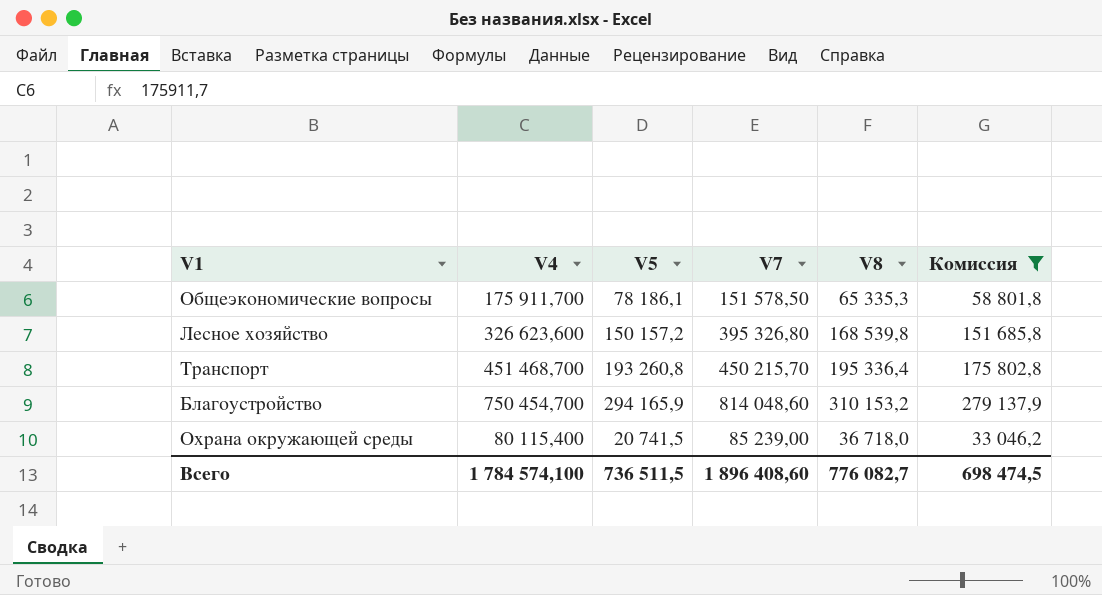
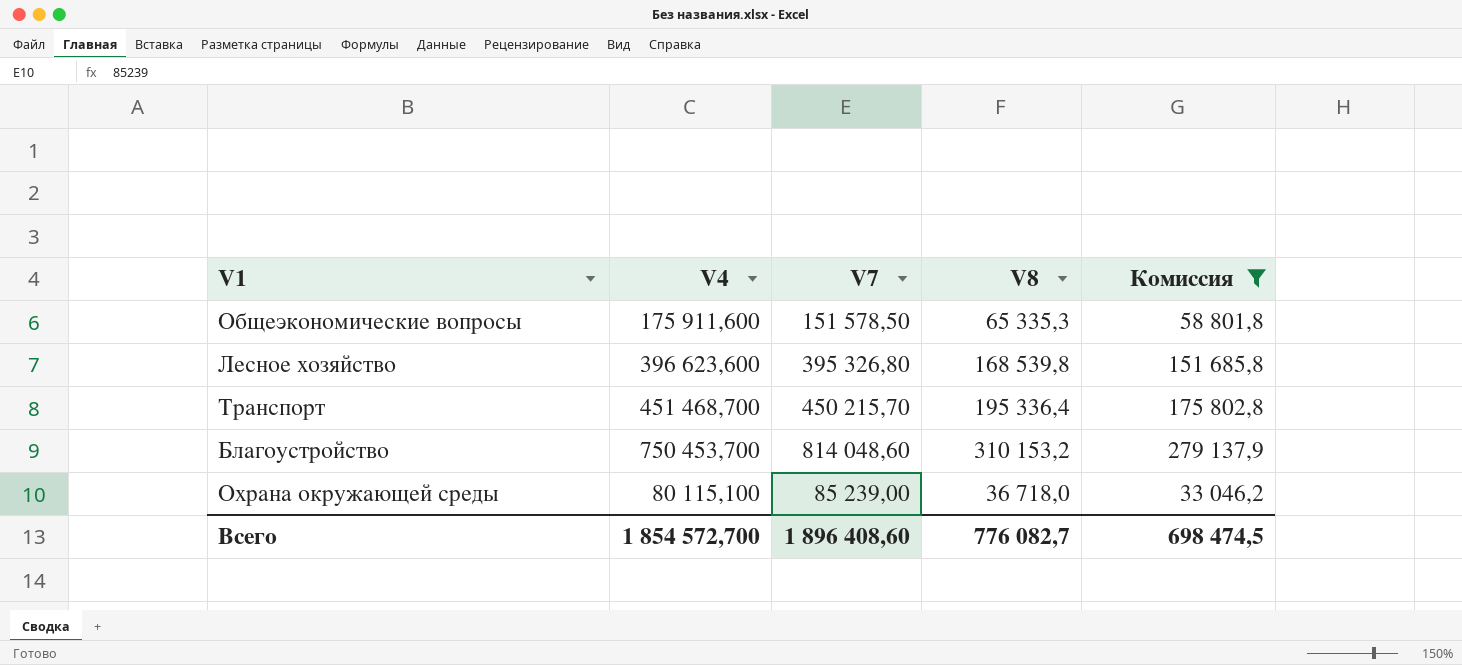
column V5 | position: 3 -> none
Общеэкономические вопросы | V4: 175 911,700 -> 175 911,600
Лесное хозяйство | V4: 326 623,600 -> 396 623,600
Благоустройство | V4: 750 454,700 -> 750 453,700
Охрана окружающей среды | V4: 80 115,400 -> 80 115,100
Всего | V4: 1 784 574,100 -> 1 854 572,700

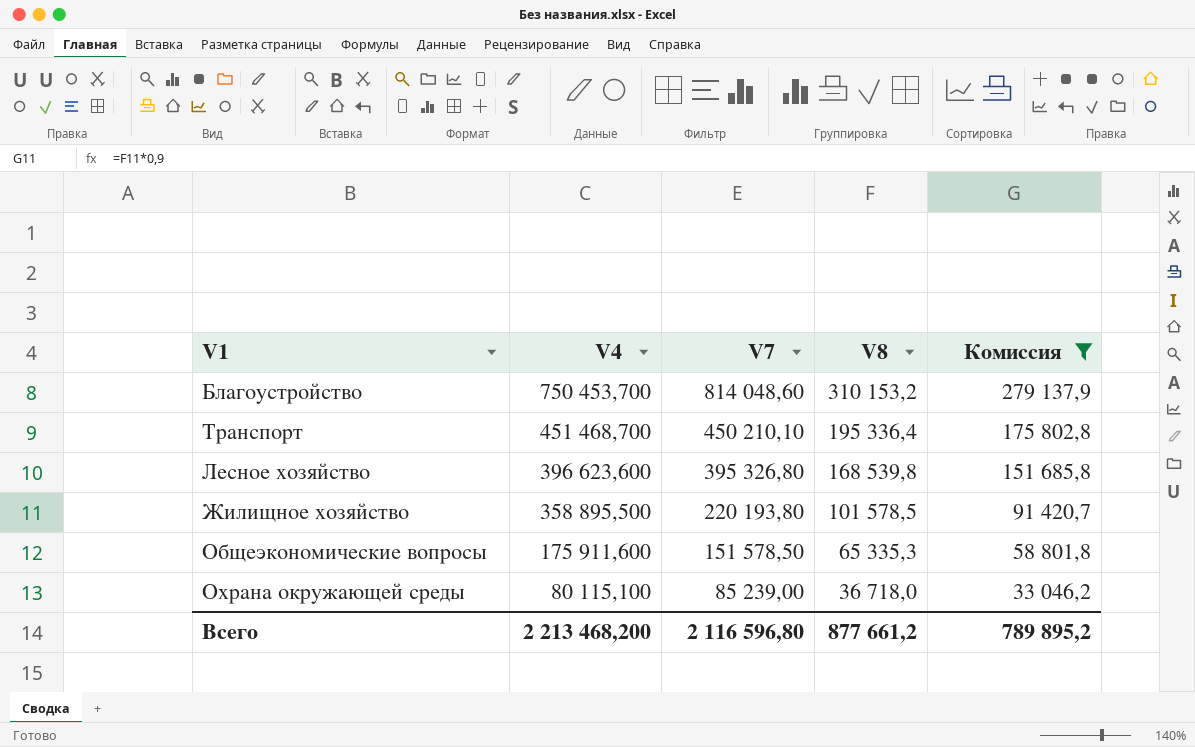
row order: none -> V4 descending
Транспорт | V7: 450 215,70 -> 450 210,10
row Жилищное хозяйство: none -> 358 895,500 | 220 193,80 | 101 578,5 | 91 420,7
Всего | V4: 1 854 572,700 -> 2 213 468,200
Всего | V7: 1 896 408,60 -> 2 116 596,80
Всего | V8: 776 082,7 -> 877 661,2
Всего | Комиссия: 698 474,5 -> 789 895,2

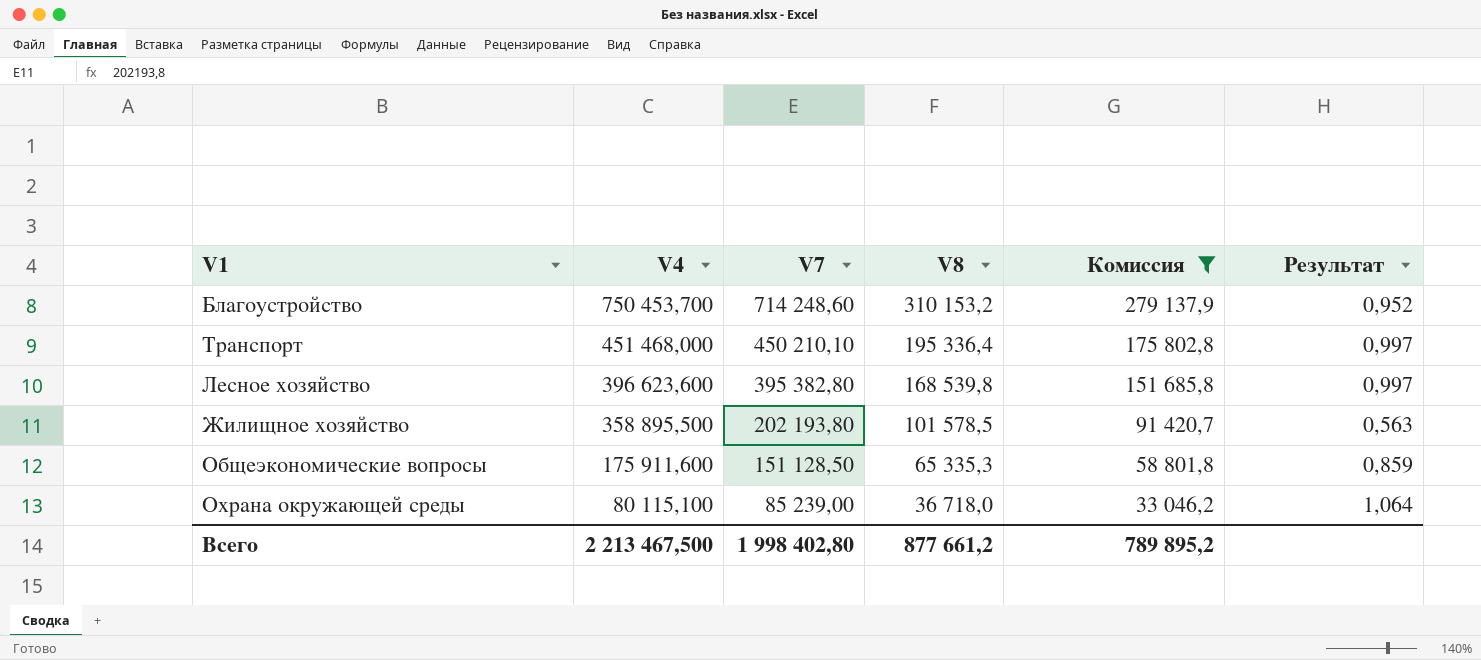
column Результат | formula: none -> [V7] / [V4]
Благоустройство | V7: 814 048,60 -> 714 248,60
Транспорт | V4: 451 468,700 -> 451 468,000
Лесное хозяйство | V7: 395 326,80 -> 395 382,80
Жилищное хозяйство | V7: 220 193,80 -> 202 193,80
Общеэкономические вопросы | V7: 151 578,50 -> 151 128,50
Всего | V4: 2 213 468,200 -> 2 213 467,500
Всего | V7: 2 116 596,80 -> 1 998 402,80

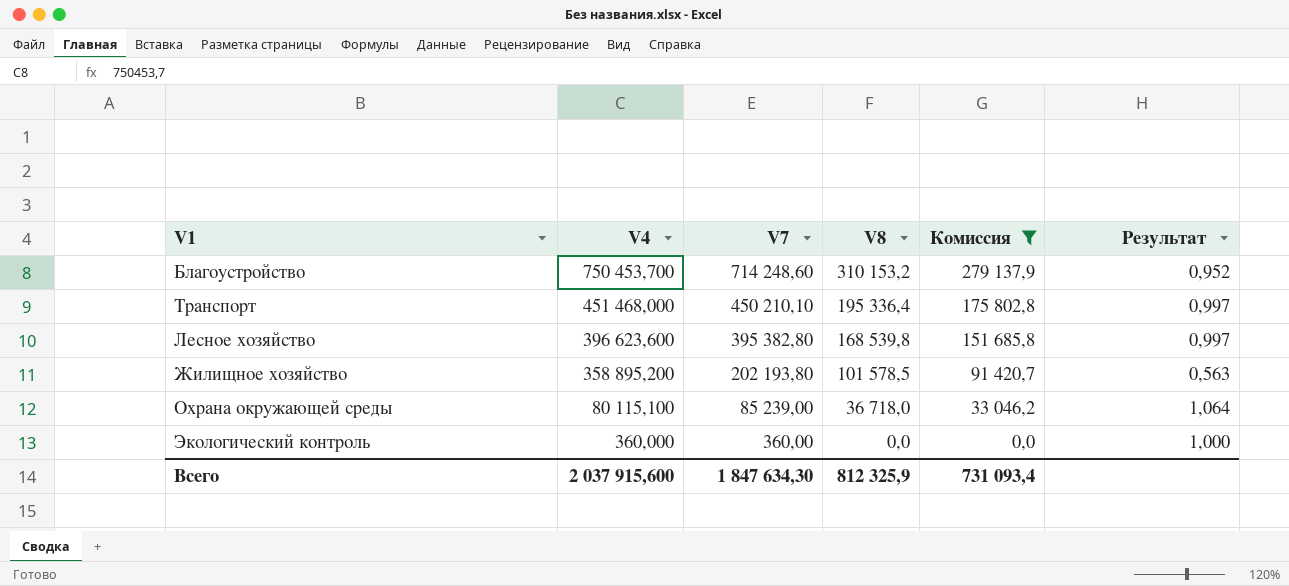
row Общеэкономические вопросы: 175 911,600 | 151 128,50 | 65 335,3 | 58 801,8 | 0,859 -> none
Жилищное хозяйство | V4: 358 895,500 -> 358 895,200
row Экологический контроль: none -> 360,000 | 360,00 | 0,0 | 0,0 | 1,000
Всего | V4: 2 213 467,500 -> 2 037 915,600
Всего | V7: 1 998 402,80 -> 1 847 634,30
Всего | V8: 877 661,2 -> 812 325,9
Всего | Комиссия: 789 895,2 -> 731 093,4

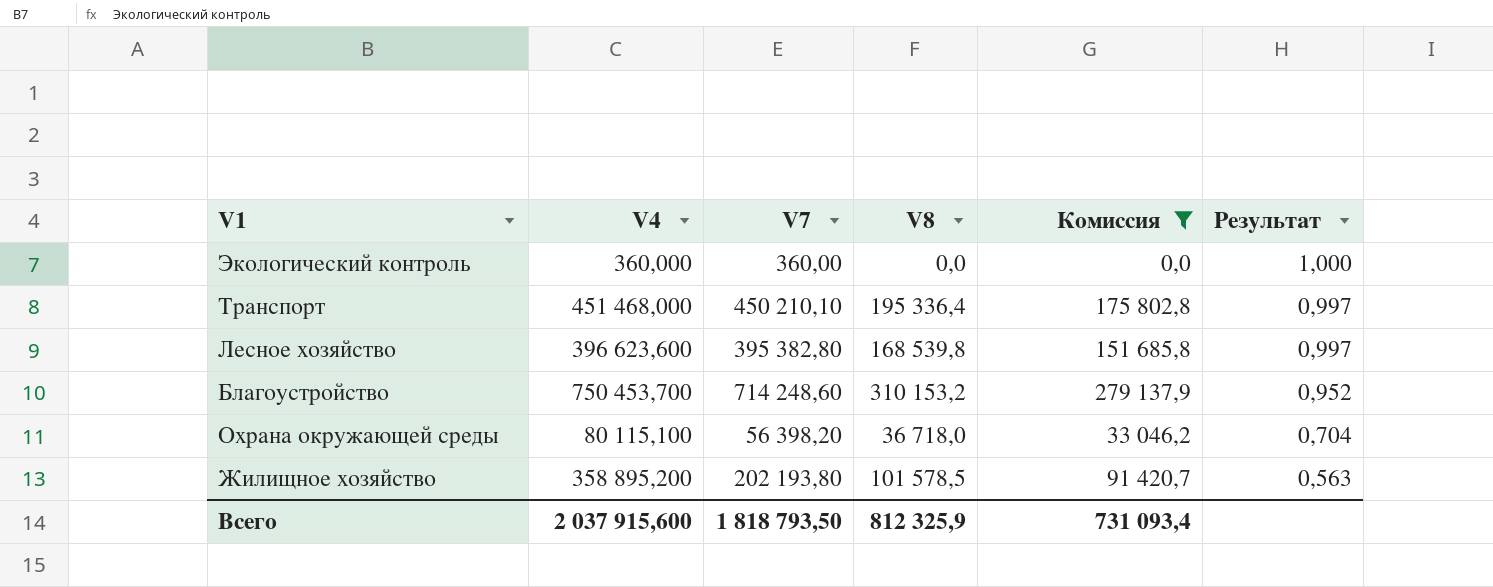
row order: V4 descending -> Результат descending
Охрана окружающей среды | V7: 85 239,00 -> 56 398,20
Охрана окружающей среды | Результат: 1,064 -> 0,704
Всего | V7: 1 847 634,30 -> 1 818 793,50

